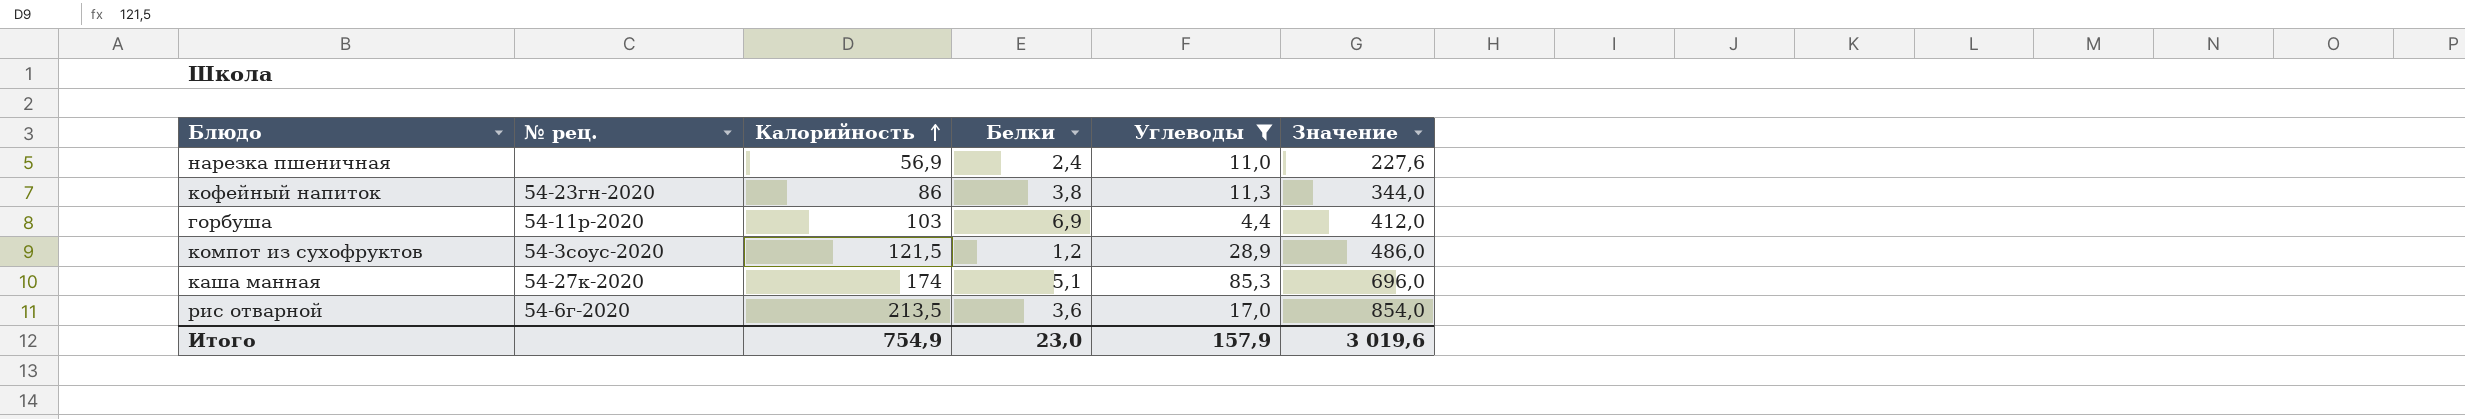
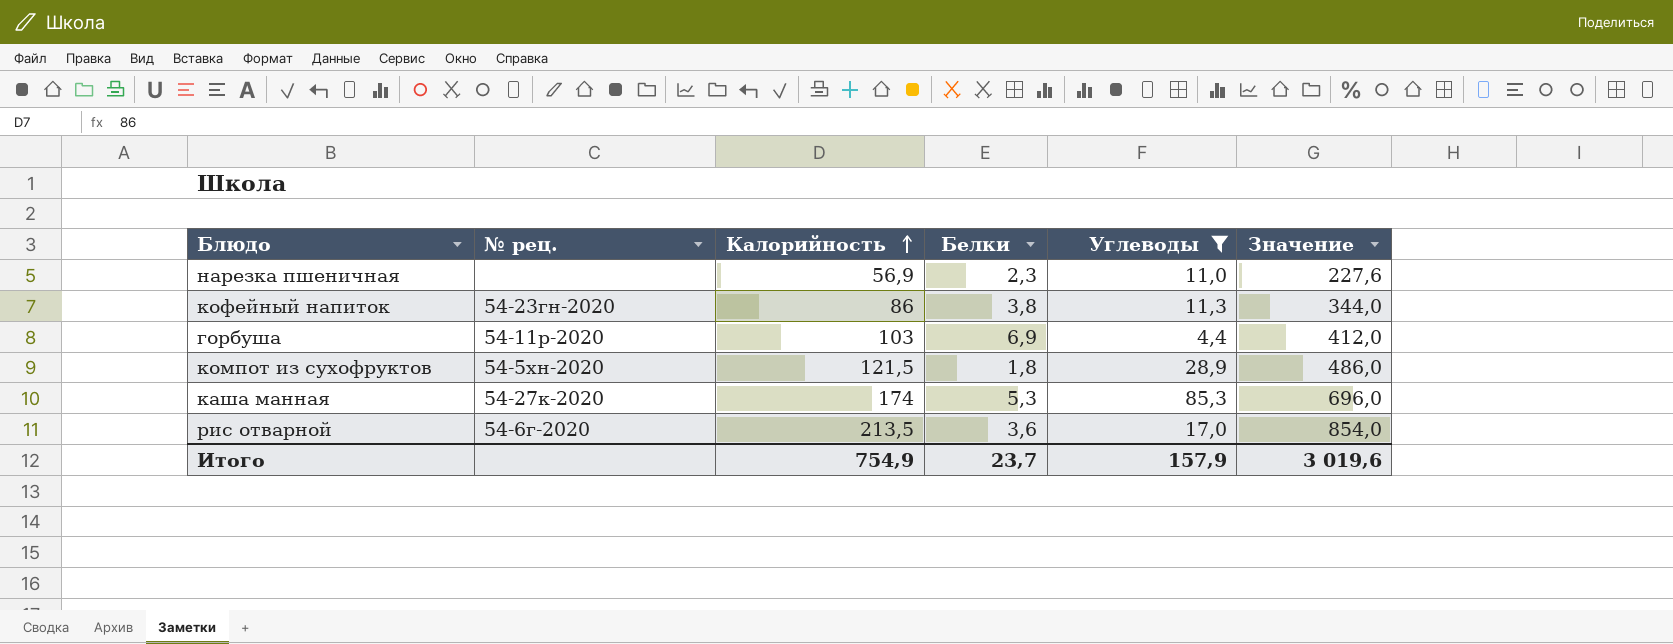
нарезка пшеничная | Белки: 2,4 -> 2,3
компот из сухофруктов | № рец.: 54-3соус-2020 -> 54-5хн-2020
компот из сухофруктов | Белки: 1,2 -> 1,8
каша манная | Белки: 5,1 -> 5,3
Итого | Белки: 23,0 -> 23,7

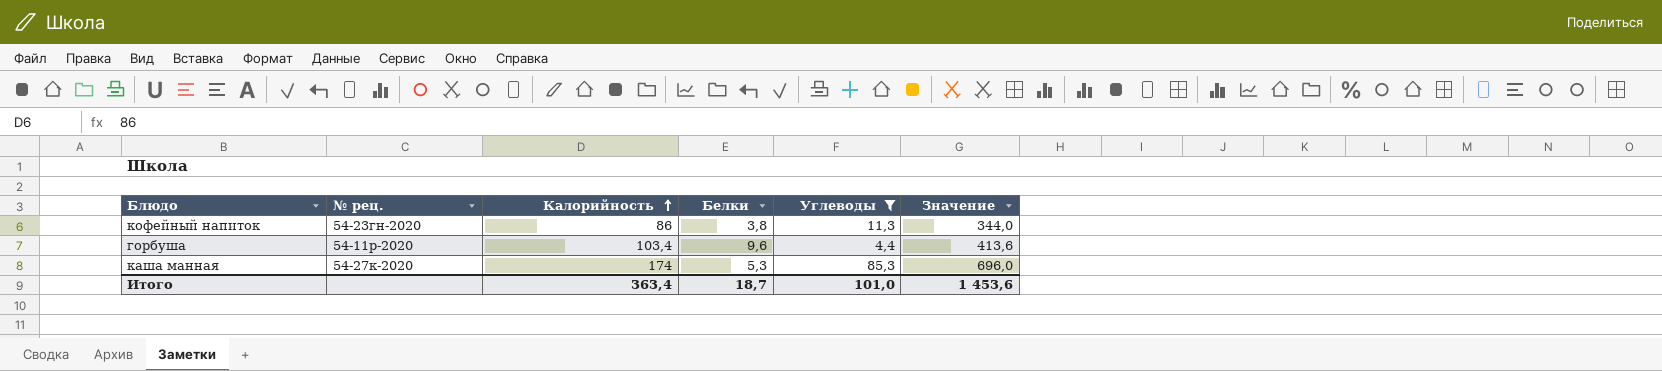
row нарезка пшеничная: none | 56,9 | 2,3 | 11,0 | 227,6 -> none
row компот из сухофруктов: 54-5хн-2020 | 121,5 | 1,8 | 28,9 | 486,0 -> none
row рис отварной: 54-6г-2020 | 213,5 | 3,6 | 17,0 | 854,0 -> none
горбуша | Калорийность: 103 -> 103,4
горбуша | Белки: 6,9 -> 9,6
горбуша | Значение: 412,0 -> 413,6
Итого | Калорийность: 754,9 -> 363,4
Итого | Белки: 23,7 -> 18,7
Итого | Углеводы: 157,9 -> 101,0
Итого | Значение: 3 019,6 -> 1 453,6

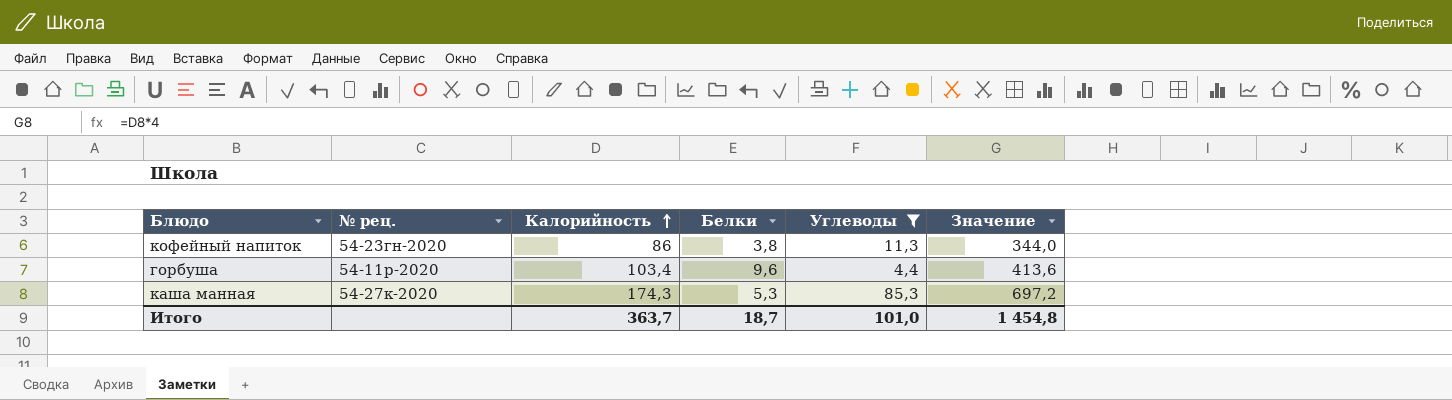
каша манная | Калорийность: 174 -> 174,3
каша манная | Значение: 696,0 -> 697,2
Итого | Калорийность: 363,4 -> 363,7
Итого | Значение: 1 453,6 -> 1 454,8

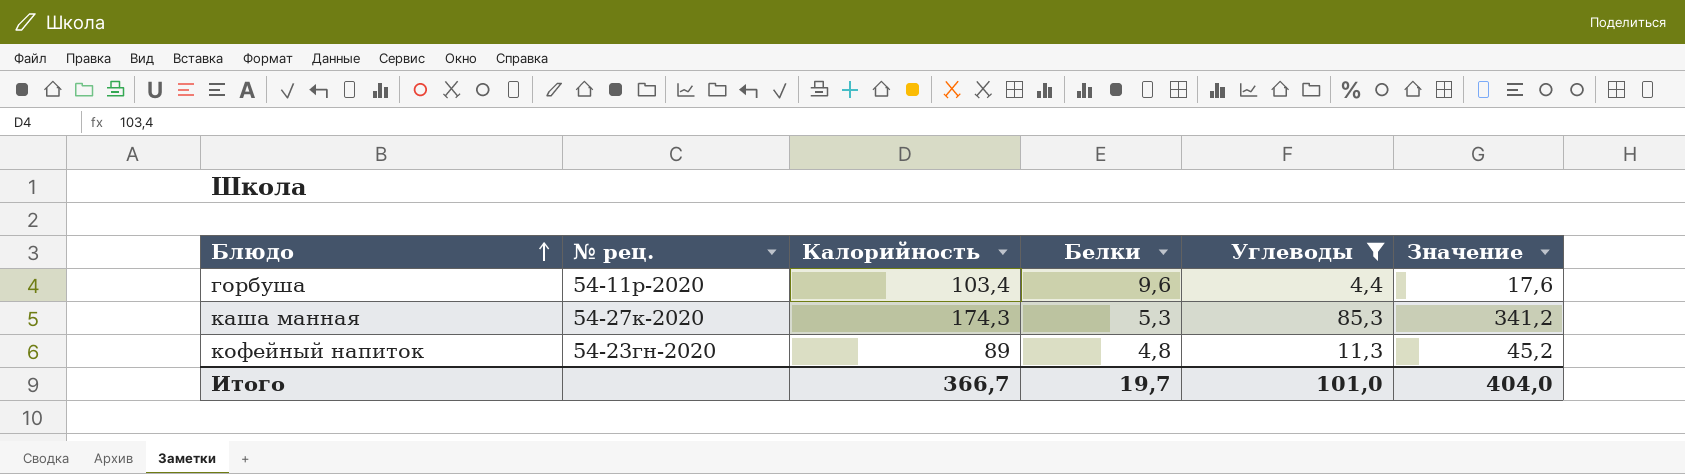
row order: Калорийность ascending -> Блюдо ascending
column Значение | formula: [Калорийность] * 4 -> [Углеводы] * 4
кофейный напиток | Калорийность: 86 -> 89
кофейный напиток | Белки: 3,8 -> 4,8
Итого | Калорийность: 363,7 -> 366,7
Итого | Белки: 18,7 -> 19,7
Итого | Значение: 1 454,8 -> 404,0

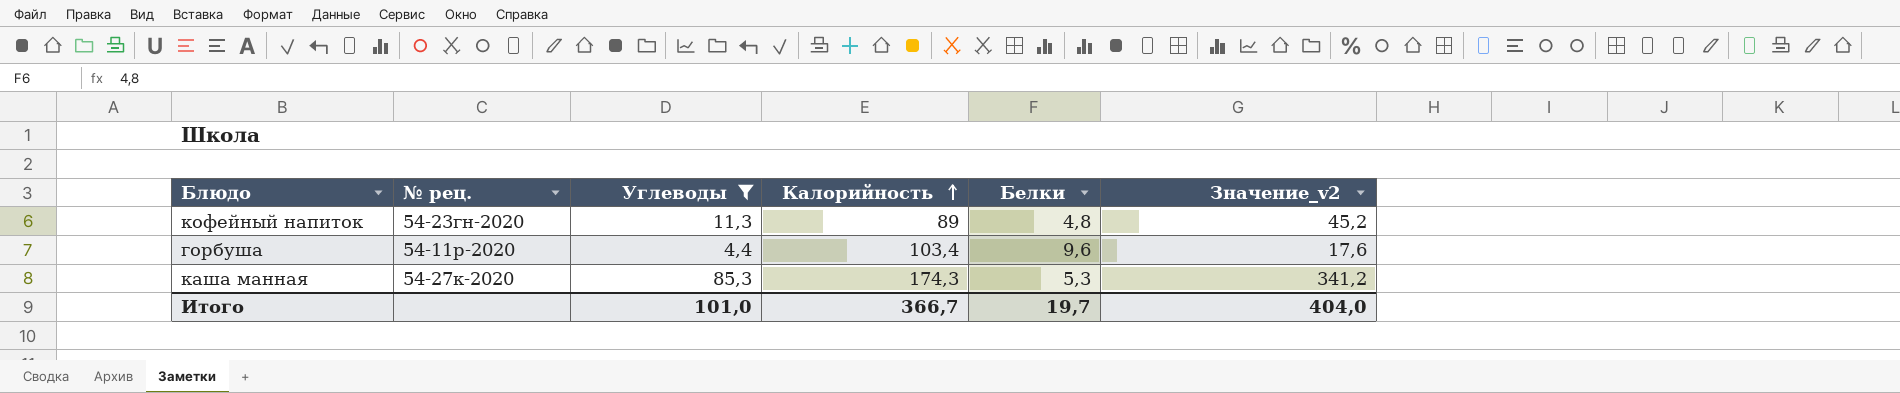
row order: Блюдо ascending -> Калорийность ascending
column Углеводы | position: 5 -> 3
column name: Значение -> Значение_v2

